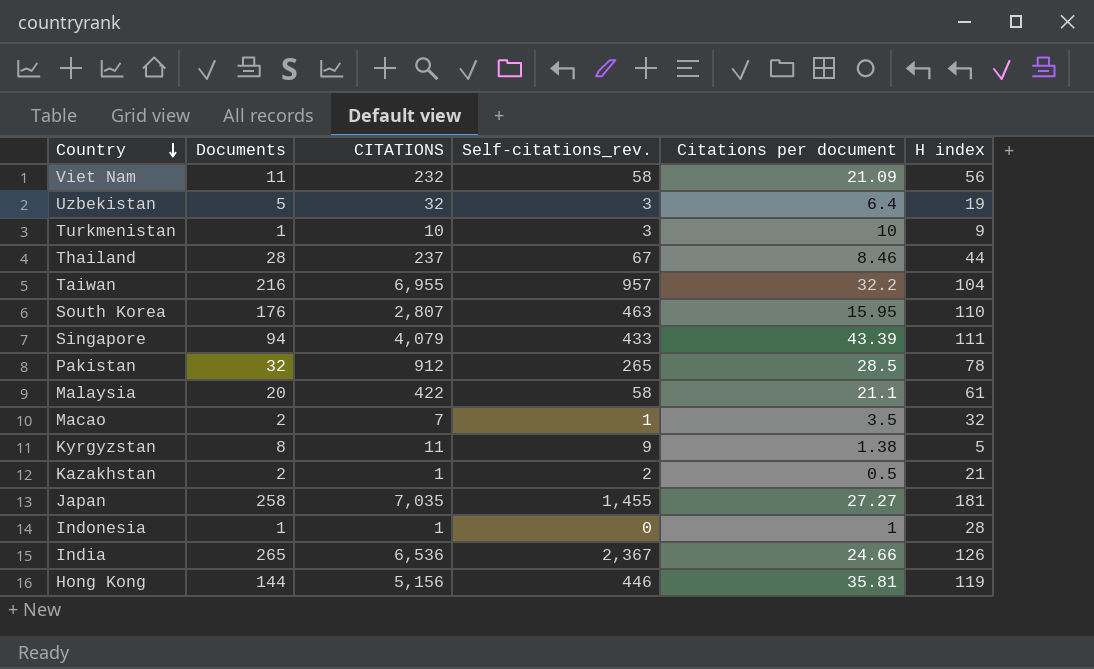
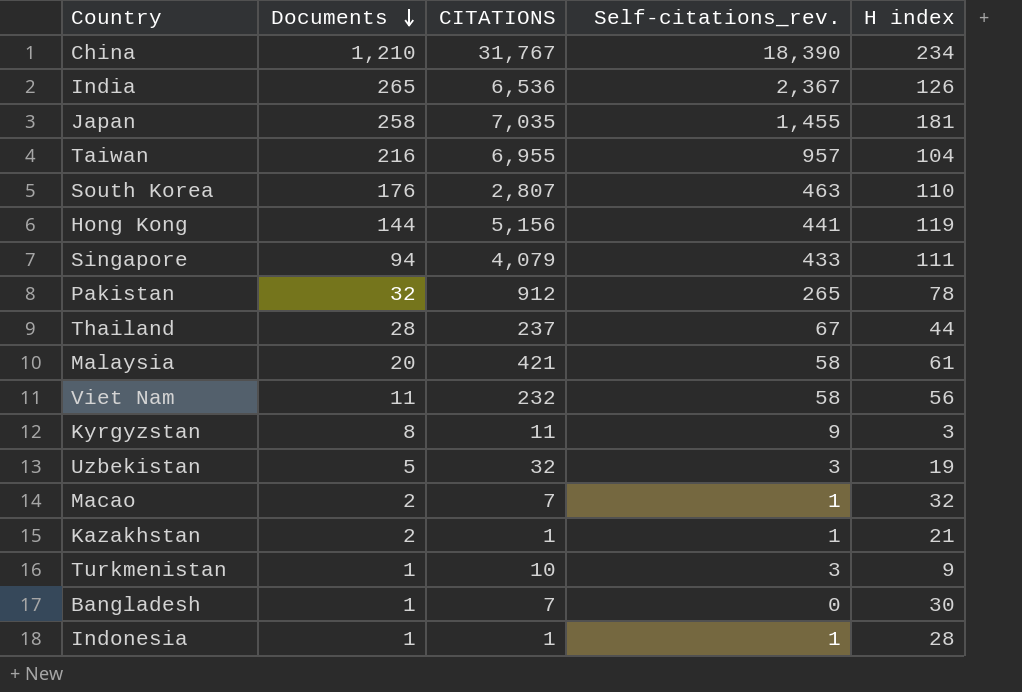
row order: Country descending -> Documents descending
column Citations per document | formula: [CITATIONS] / [Documents] -> none
row China: none -> 1,210 | 31,767 | 18,390 | 234
Hong Kong | Self-citations_rev.: 446 -> 441
Malaysia | CITATIONS: 422 -> 421
Kyrgyzstan | H index: 5 -> 3
Kazakhstan | Self-citations_rev.: 2 -> 1
row Bangladesh: none -> 1 | 7 | 0 | 30
Indonesia | Self-citations_rev.: 0 -> 1

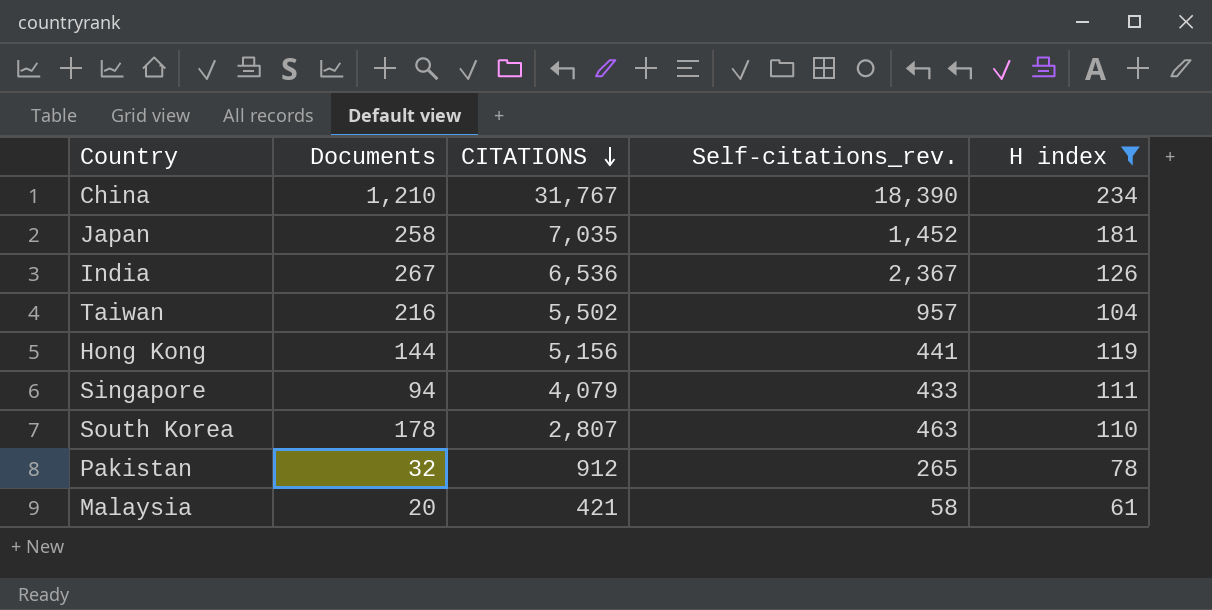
filter: none -> H index >= 61
row order: Documents descending -> CITATIONS descending
Japan | Self-citations_rev.: 1,455 -> 1,452
India | Documents: 265 -> 267
Taiwan | CITATIONS: 6,955 -> 5,502
South Korea | Documents: 176 -> 178

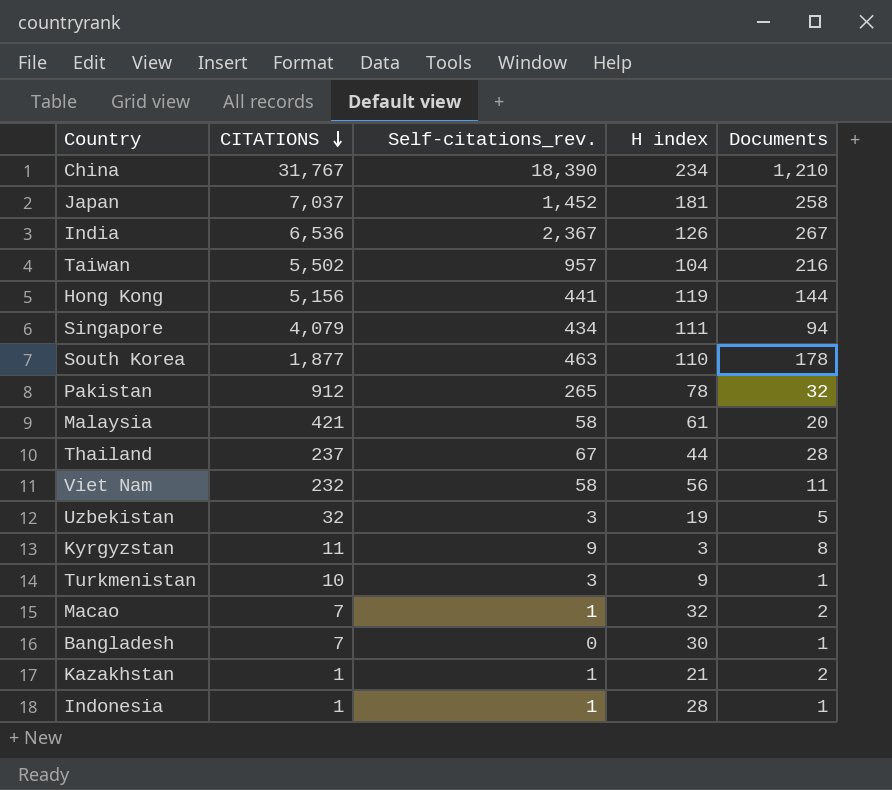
filter: H index >= 61 -> none
column Documents | position: 2 -> 5
Japan | CITATIONS: 7,035 -> 7,037
Singapore | Self-citations_rev.: 433 -> 434
South Korea | CITATIONS: 2,807 -> 1,877

